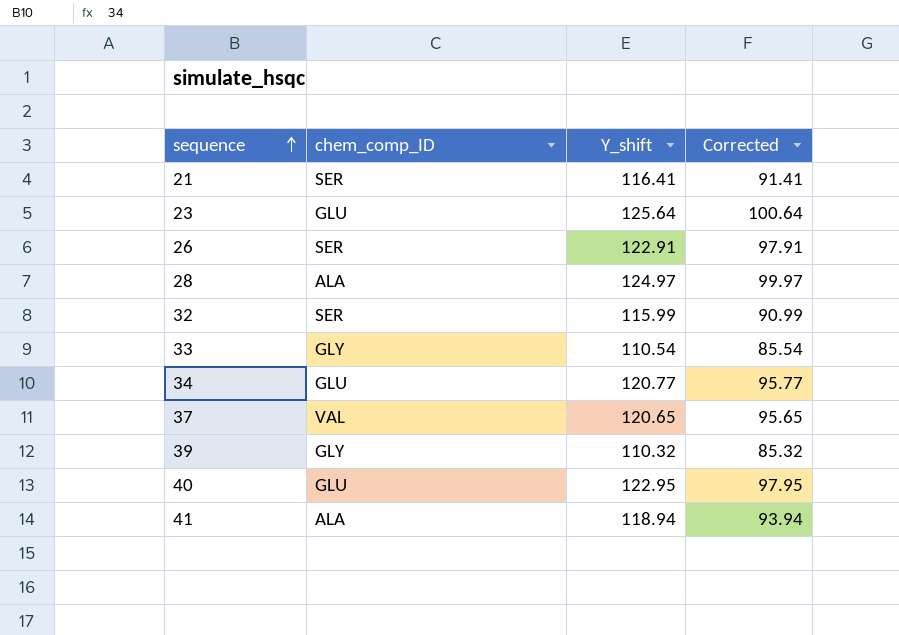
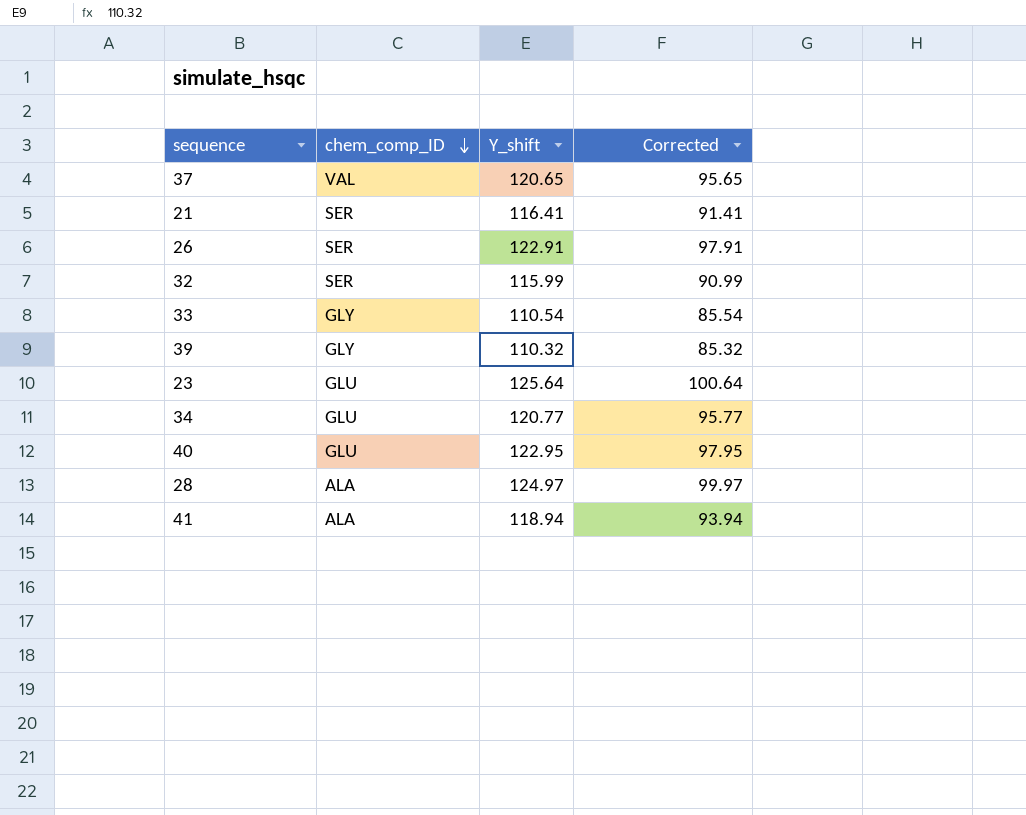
row order: sequence ascending -> chem_comp_ID descending

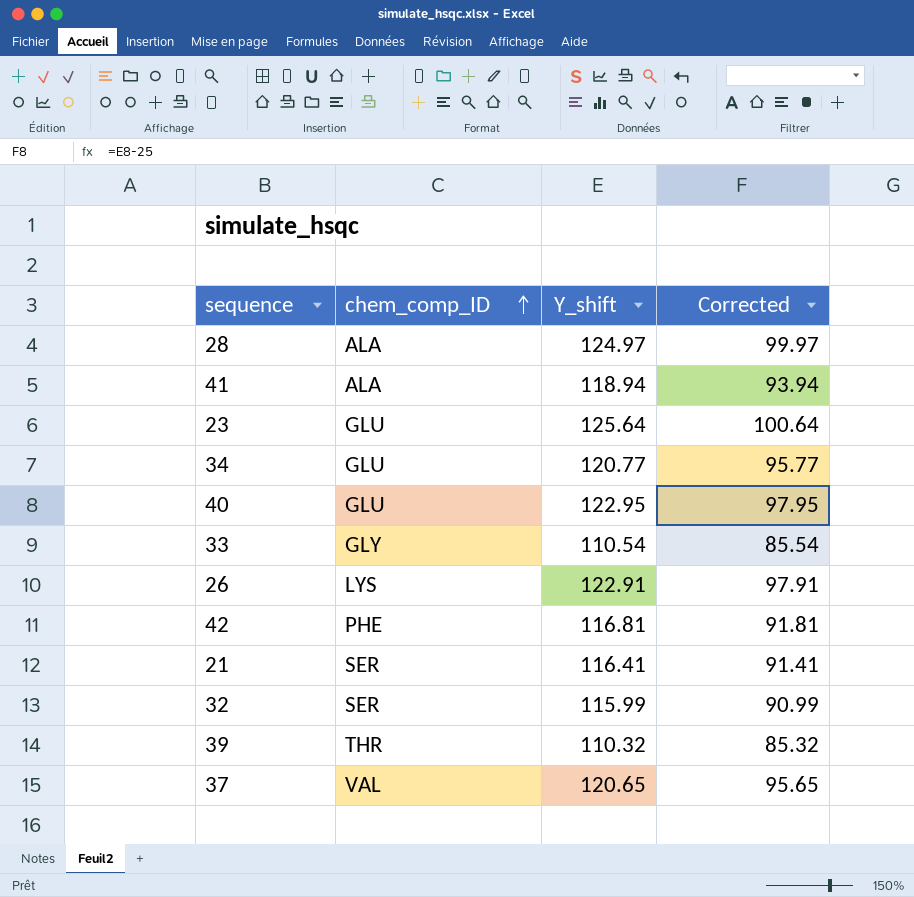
row order: chem_comp_ID descending -> chem_comp_ID ascending
26 | chem_comp_ID: SER -> LYS
row 42: none -> PHE | 116.81 | 91.81
39 | chem_comp_ID: GLY -> THR

